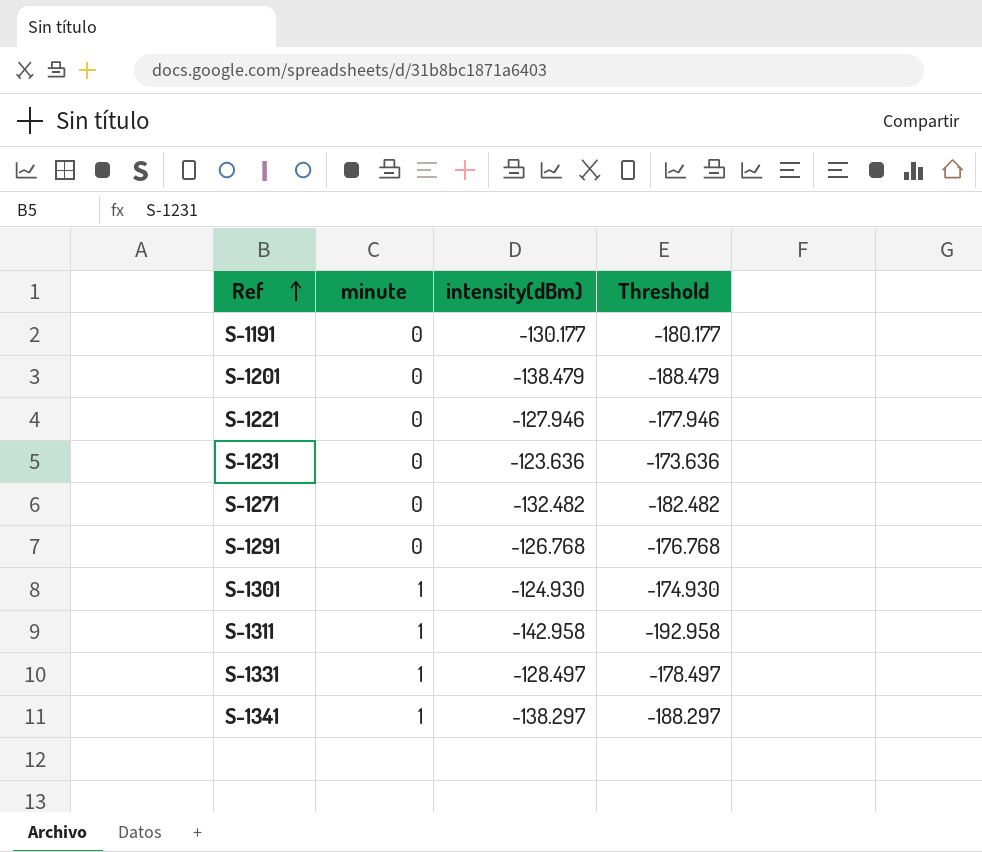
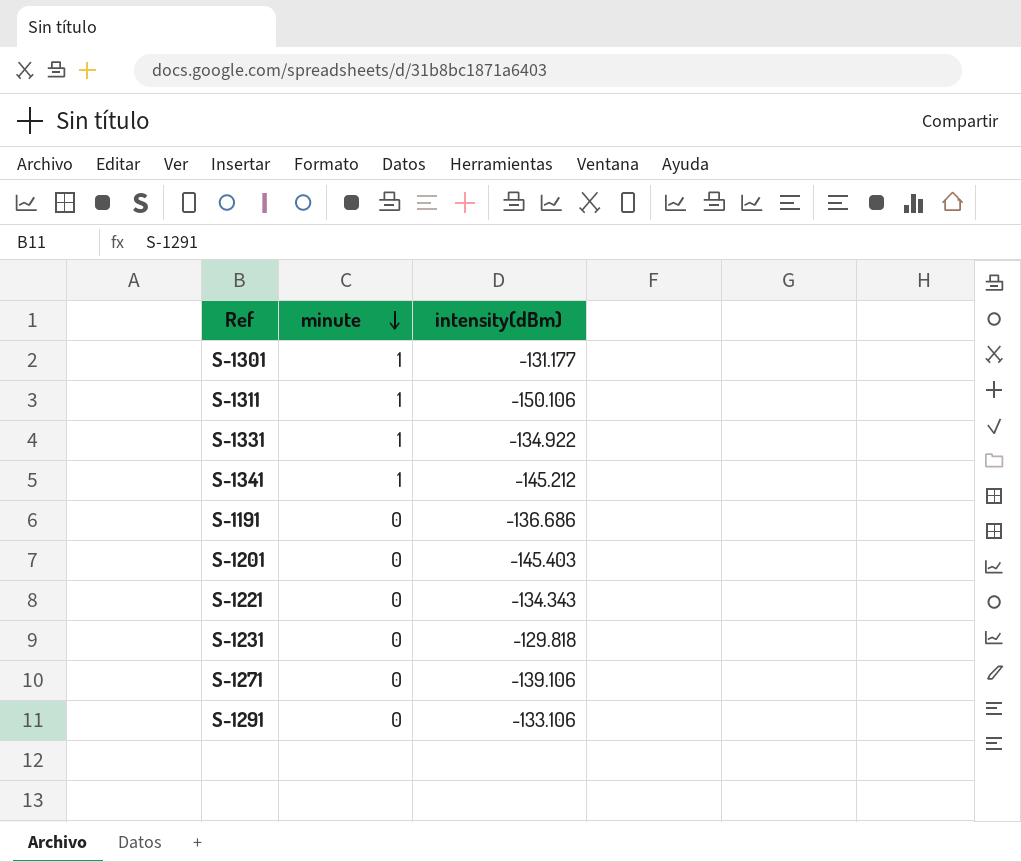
row order: Ref ascending -> minute descending
column Threshold | formula: [intensity(dBm)] - 50 -> none
S-1301 | intensity(dBm): -124.930 -> -131.177
S-1311 | intensity(dBm): -142.958 -> -150.106
S-1331 | intensity(dBm): -128.497 -> -134.922
S-1341 | intensity(dBm): -138.297 -> -145.212
S-1191 | intensity(dBm): -130.177 -> -136.686
S-1201 | intensity(dBm): -138.479 -> -145.403
S-1221 | intensity(dBm): -127.946 -> -134.343
S-1231 | intensity(dBm): -123.636 -> -129.818
S-1271 | intensity(dBm): -132.482 -> -139.106
S-1291 | intensity(dBm): -126.768 -> -133.106

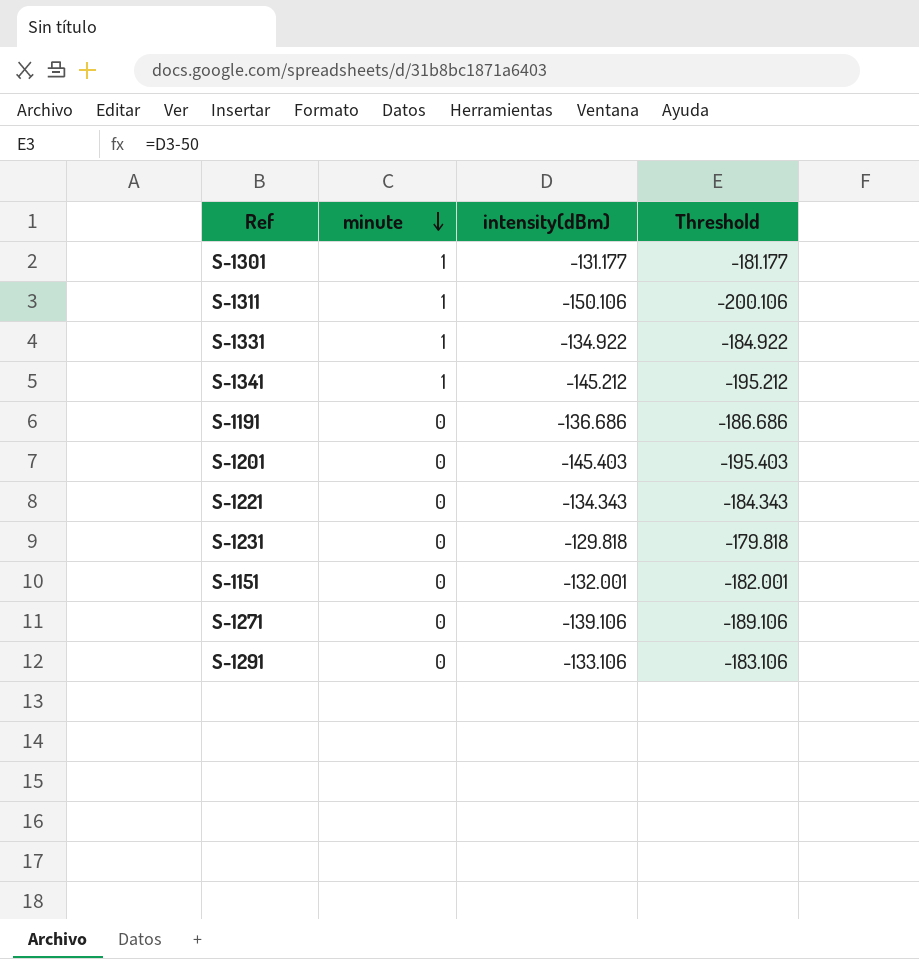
column Threshold | formula: none -> [intensity(dBm)] - 50
row S-1151: none -> 0 | -132.001 | -182.001

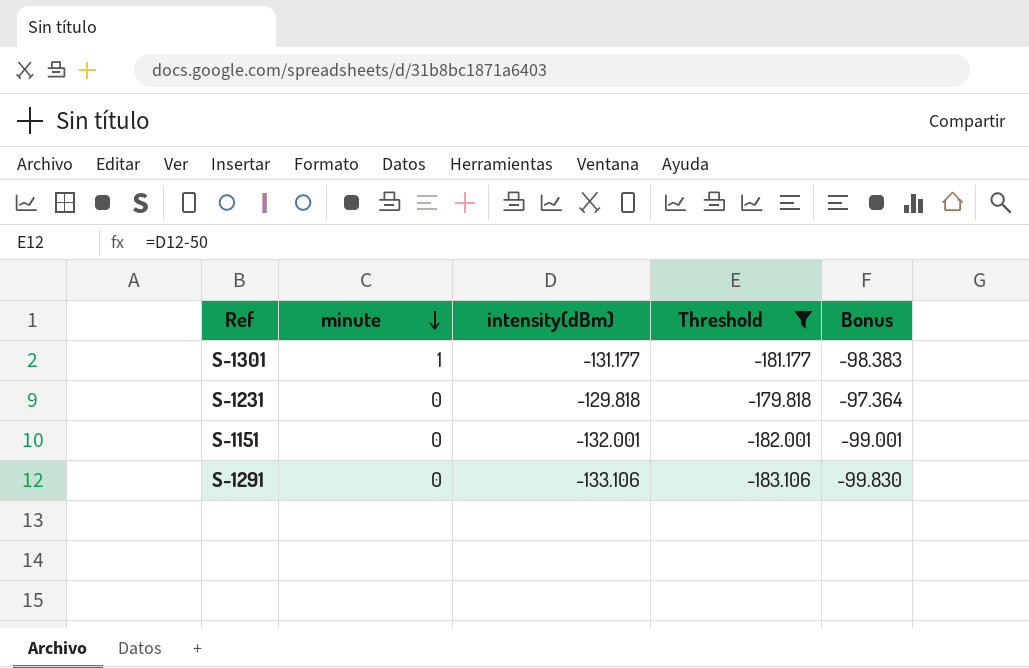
filter: none -> Threshold >= -183.106
column Bonus | formula: none -> [intensity(dBm)] * 0.75

